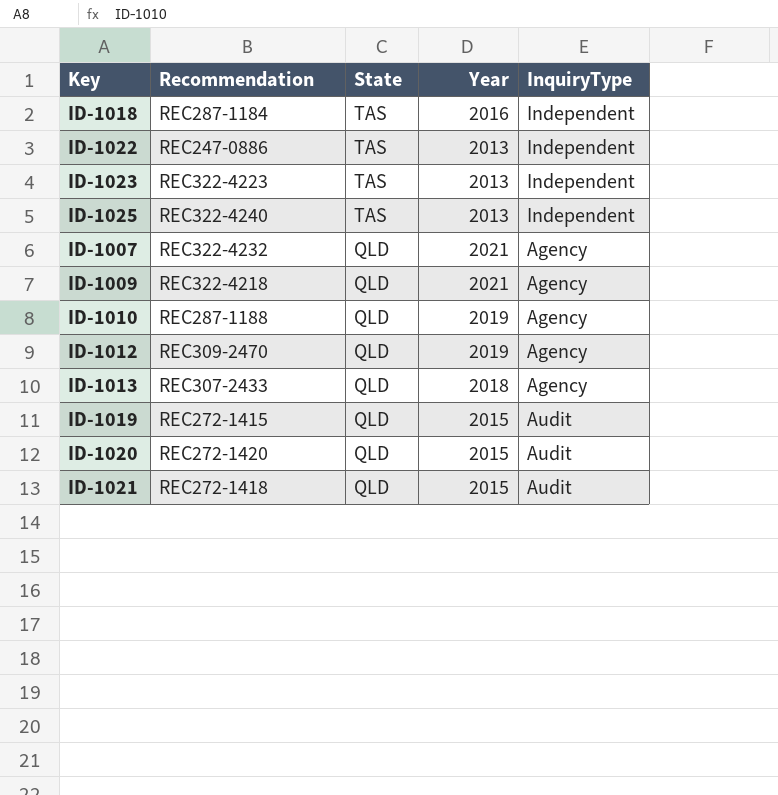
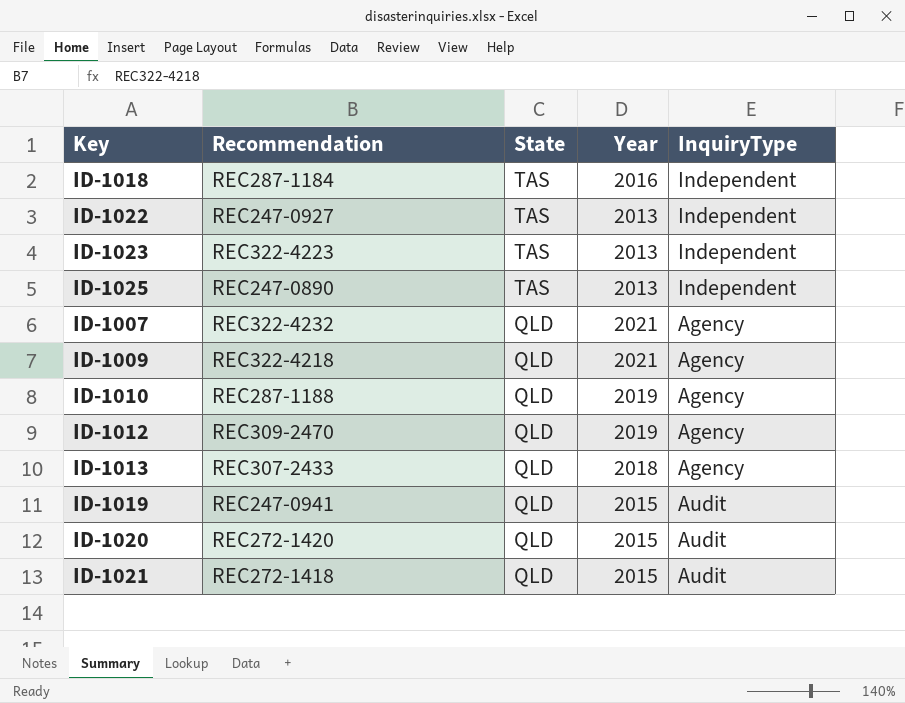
ID-1022 | Recommendation: REC247-0886 -> REC247-0927
ID-1025 | Recommendation: REC322-4240 -> REC247-0890
ID-1019 | Recommendation: REC272-1415 -> REC247-0941

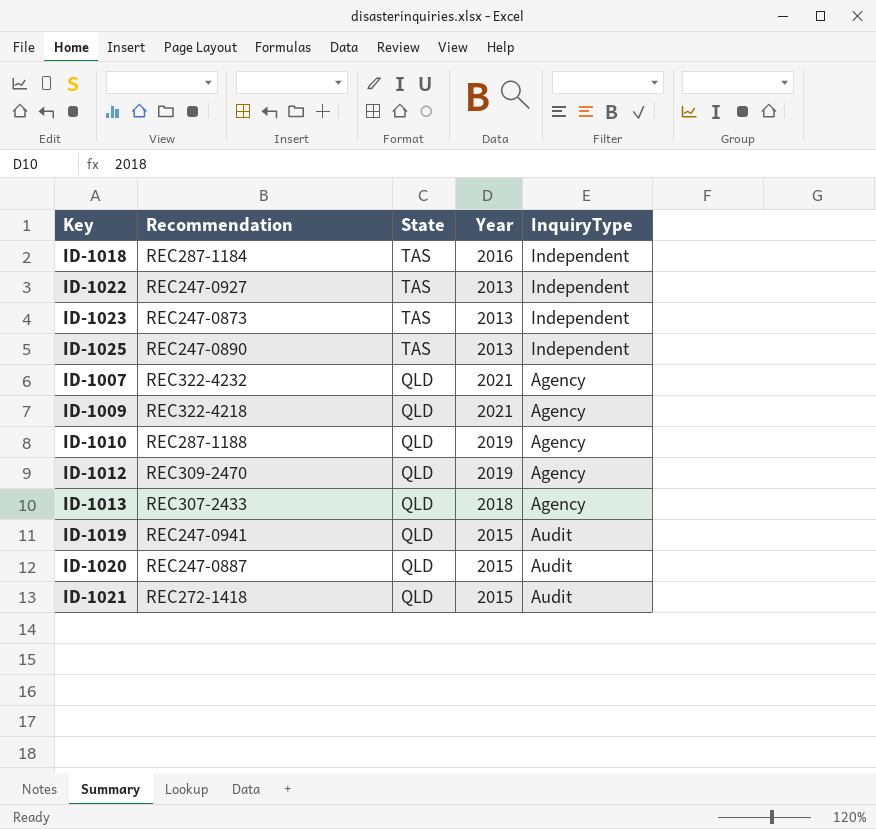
ID-1023 | Recommendation: REC322-4223 -> REC247-0873
ID-1020 | Recommendation: REC272-1420 -> REC247-0887

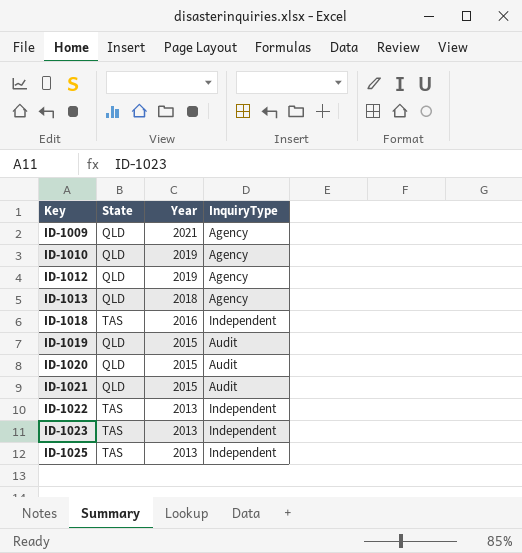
row order: State descending -> Key ascending
column Recommendation | position: 2 -> none
row ID-1007: REC322-4232 | QLD | 2021 | Agency -> none

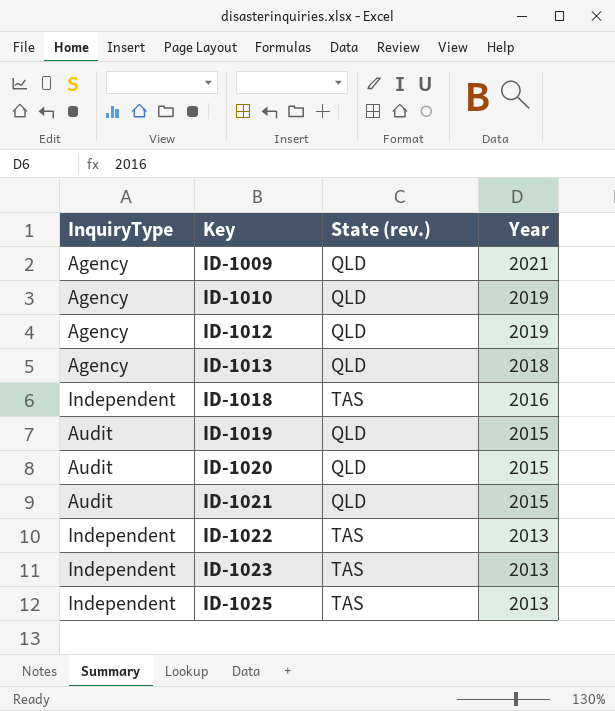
column InquiryType | position: 4 -> 1
column name: State -> State (rev.)

